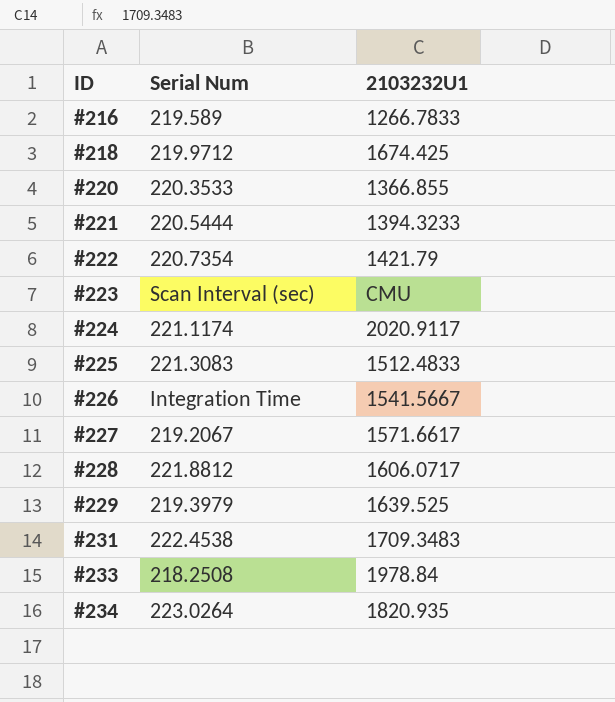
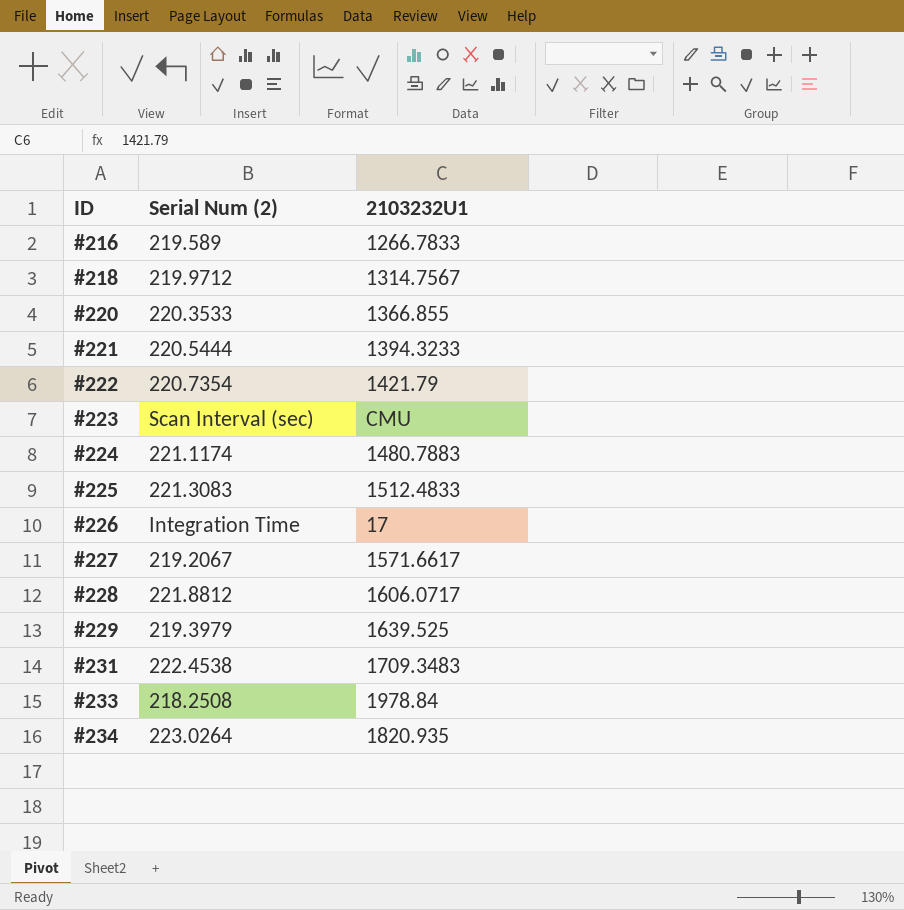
column name: Serial Num -> Serial Num (2)
#218 | 2103232U1: 1674.425 -> 1314.7567
#224 | 2103232U1: 2020.9117 -> 1480.7883
#226 | 2103232U1: 1541.5667 -> 17

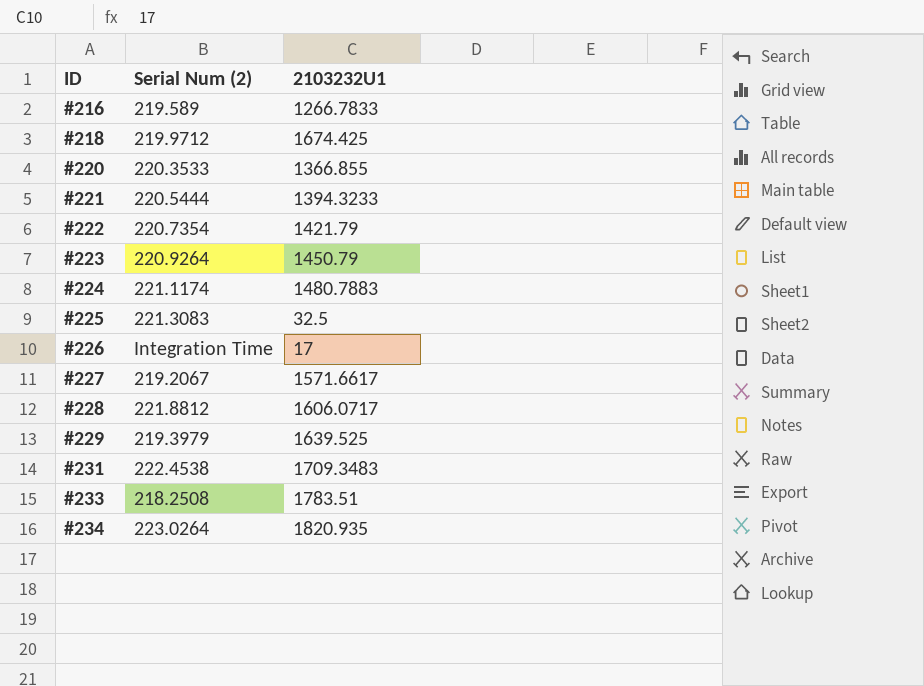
#218 | 2103232U1: 1314.7567 -> 1674.425
#223 | Serial Num (2): Scan Interval (sec) -> 220.9264
#223 | 2103232U1: CMU -> 1450.79
#225 | 2103232U1: 1512.4833 -> 32.5
#233 | 2103232U1: 1978.84 -> 1783.51

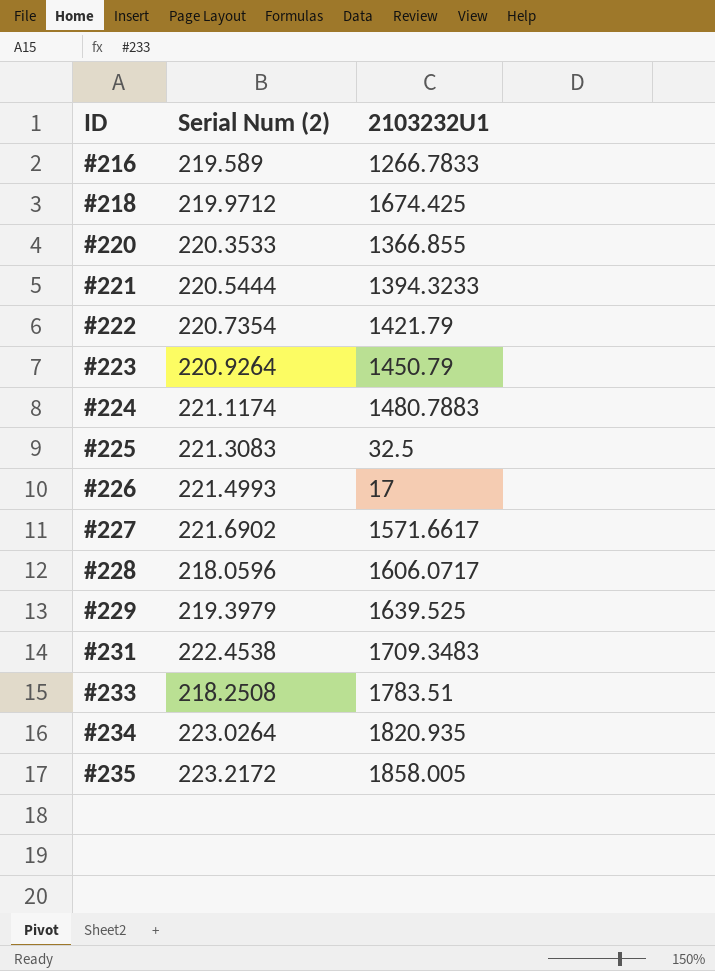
#226 | Serial Num (2): Integration Time -> 221.4993
#227 | Serial Num (2): 219.2067 -> 221.6902
#228 | Serial Num (2): 221.8812 -> 218.0596
row #235: none -> 223.2172 | 1858.005

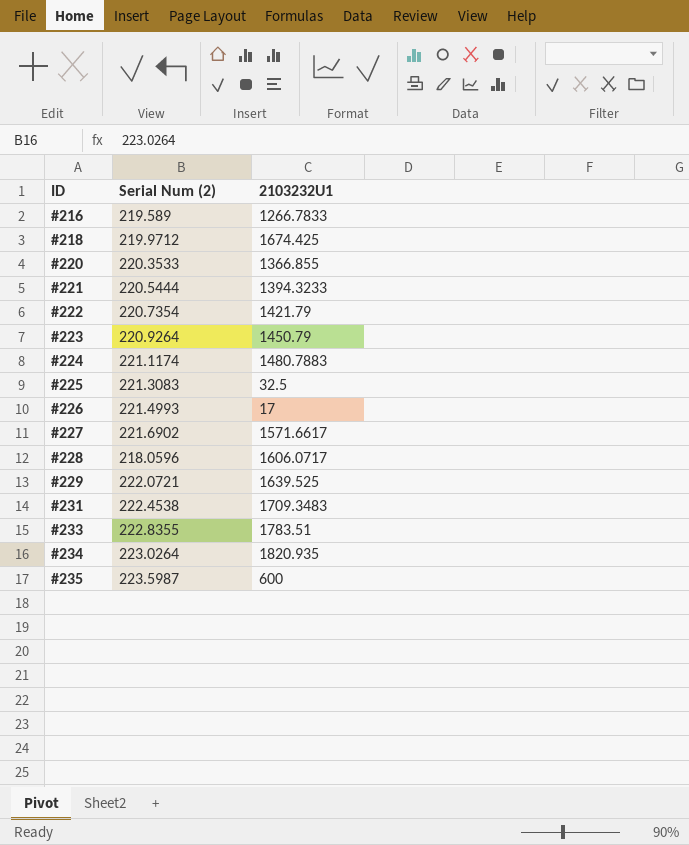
#229 | Serial Num (2): 219.3979 -> 222.0721
#233 | Serial Num (2): 218.2508 -> 222.8355
#235 | Serial Num (2): 223.2172 -> 223.5987
#235 | 2103232U1: 1858.005 -> 600

